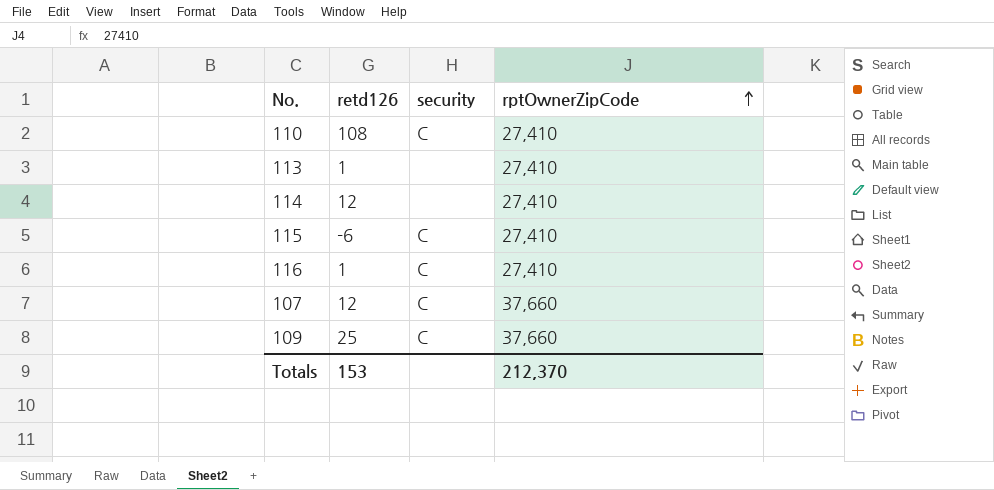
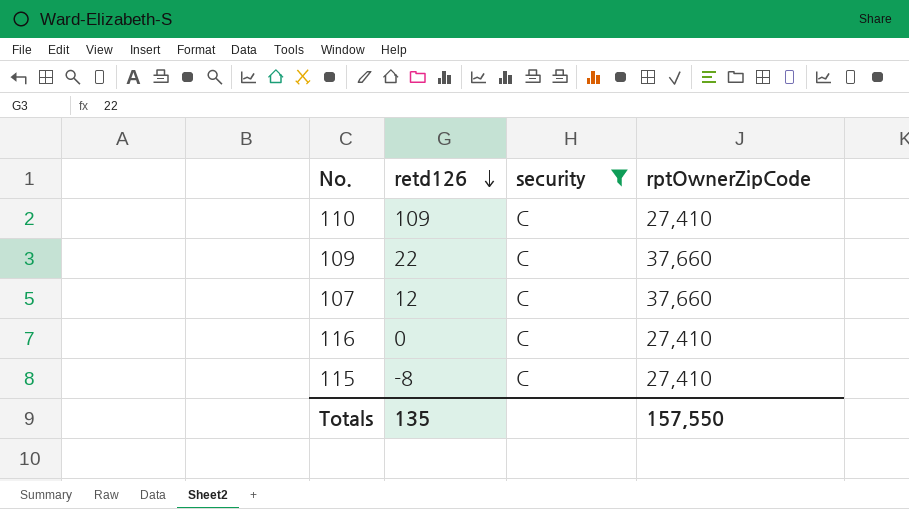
filter: none -> security = C
row order: rptOwnerZipCode ascending -> retd126 descending
110 | retd126: 108 -> 109
109 | retd126: 25 -> 22
116 | retd126: 1 -> 0
115 | retd126: -6 -> -8
Totals | retd126: 153 -> 135
Totals | rptOwnerZipCode: 212,370 -> 157,550

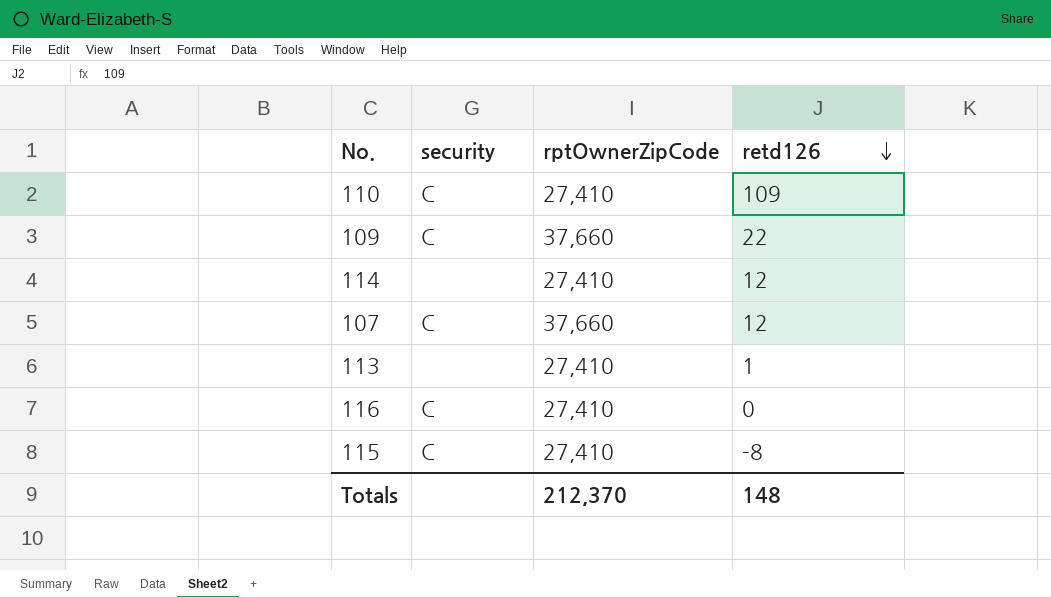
filter: security = C -> none
column retd126 | position: 2 -> 4
Totals | rptOwnerZipCode: 157,550 -> 212,370
Totals | retd126: 135 -> 148

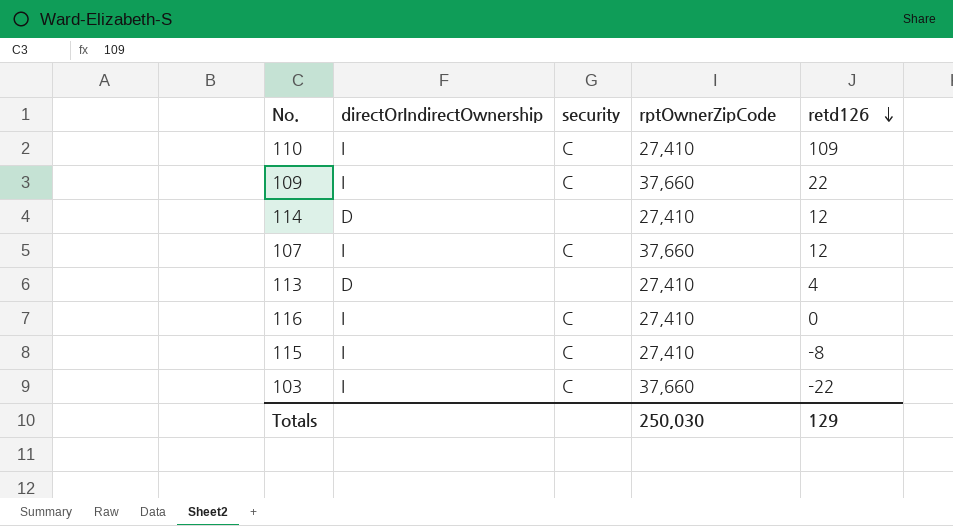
column directOrIndirectOwnership | position: none -> 2
113 | retd126: 1 -> 4
row 103: none -> I | C | 37,660 | -22
Totals | rptOwnerZipCode: 212,370 -> 250,030
Totals | retd126: 148 -> 129

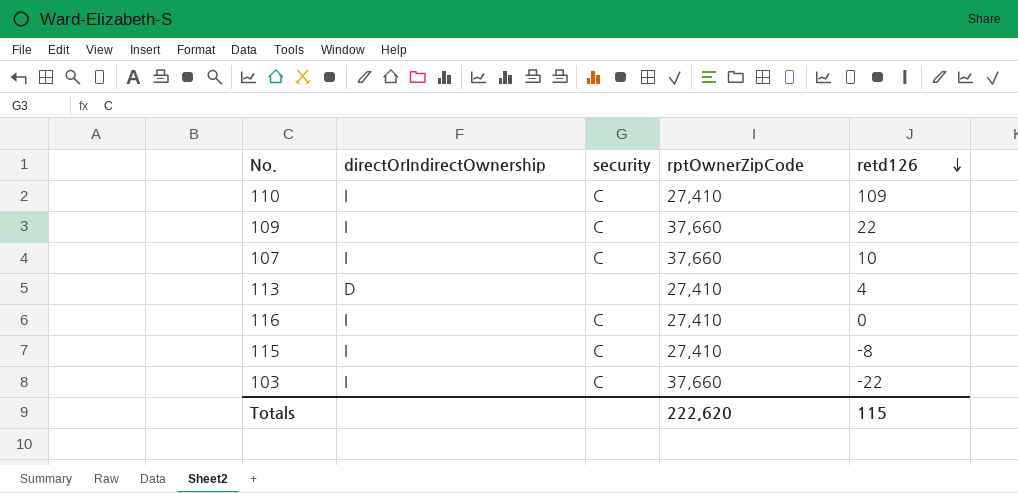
row 114: D | none | 27,410 | 12 -> none
107 | retd126: 12 -> 10
Totals | rptOwnerZipCode: 250,030 -> 222,620
Totals | retd126: 129 -> 115

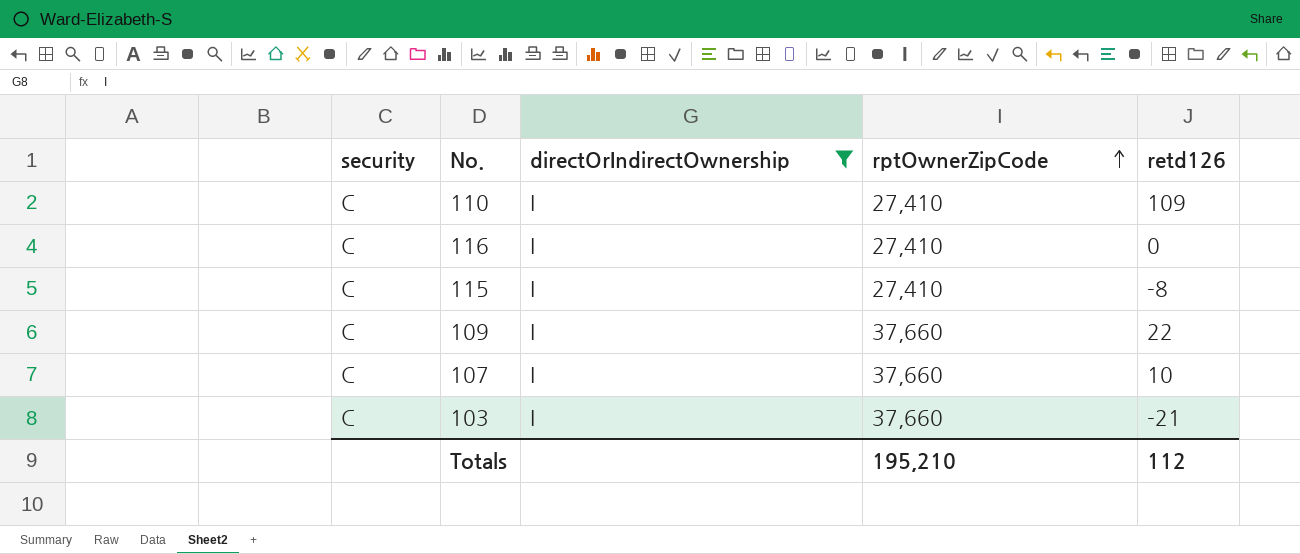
filter: none -> directOrIndirectOwnership = I
row order: retd126 descending -> rptOwnerZipCode ascending
column security | position: 3 -> 1
103 | retd126: -22 -> -21
Totals | rptOwnerZipCode: 222,620 -> 195,210
Totals | retd126: 115 -> 112

